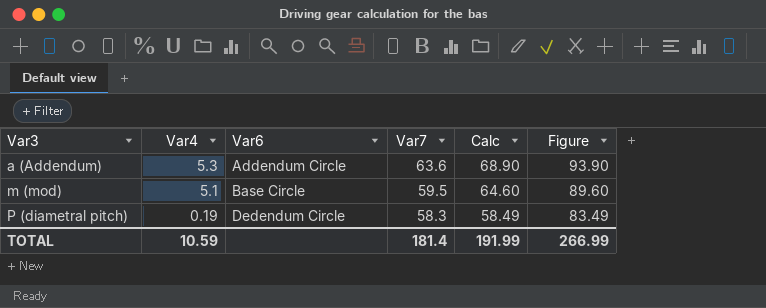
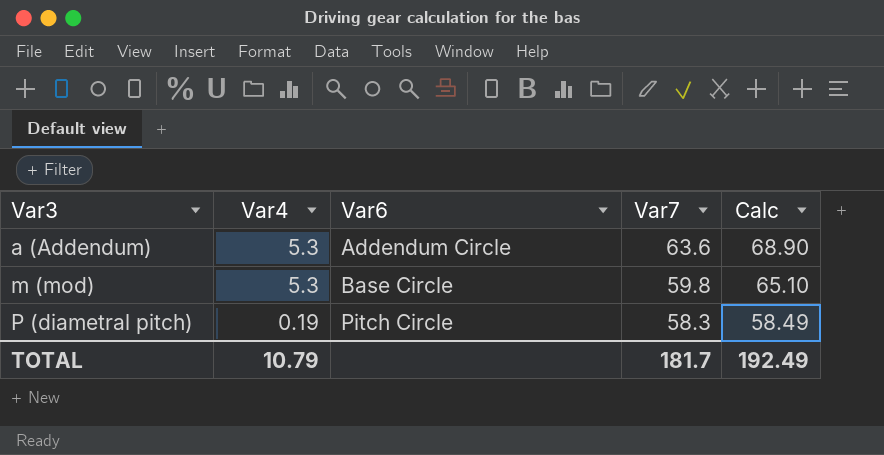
column Figure | formula: [Calc] + 25 -> none
m (mod) | Var4: 5.1 -> 5.3
m (mod) | Var7: 59.5 -> 59.8
m (mod) | Calc: 64.60 -> 65.10
P (diametral pitch) | Var6: Dedendum Circle -> Pitch Circle
TOTAL | Var4: 10.59 -> 10.79
TOTAL | Var7: 181.4 -> 181.7
TOTAL | Calc: 191.99 -> 192.49

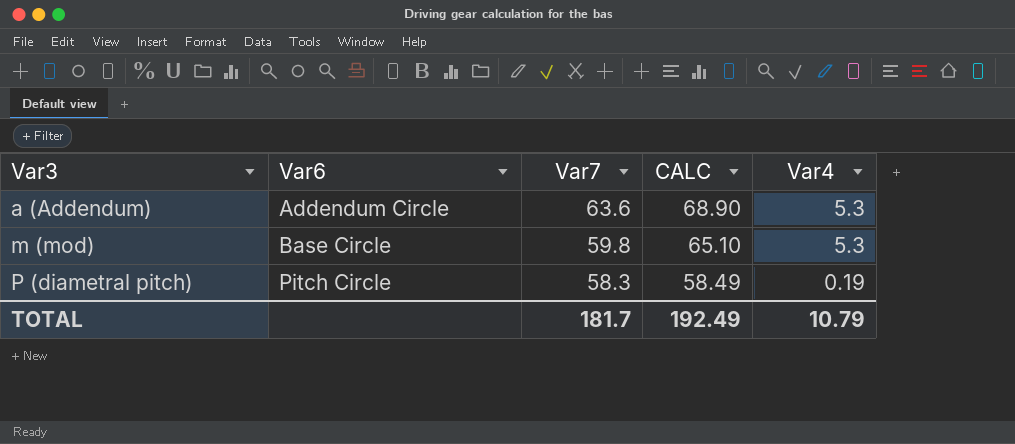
column name: Calc -> CALC
column Var4 | position: 2 -> 5

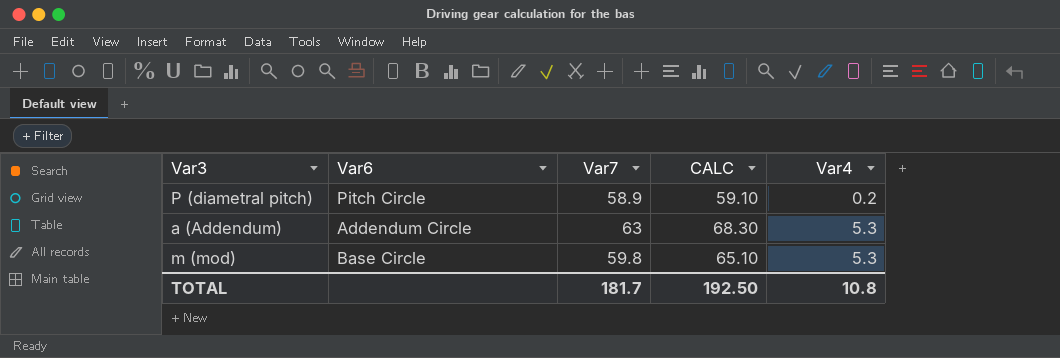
row order: Var3 ascending -> Var4 ascending
P (diametral pitch) | Var7: 58.3 -> 58.9
P (diametral pitch) | CALC: 58.49 -> 59.10
P (diametral pitch) | Var4: 0.19 -> 0.2
a (Addendum) | Var7: 63.6 -> 63
a (Addendum) | CALC: 68.90 -> 68.30
TOTAL | CALC: 192.49 -> 192.50
TOTAL | Var4: 10.79 -> 10.8

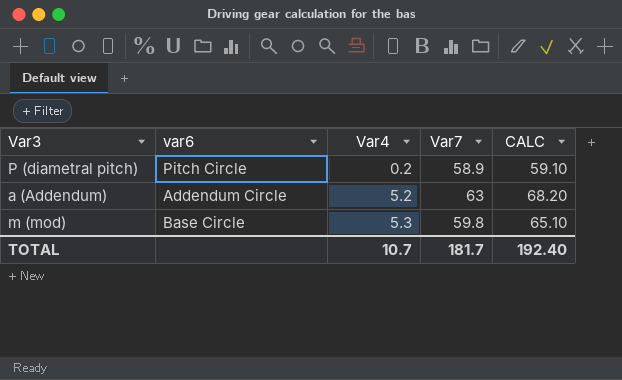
column name: Var6 -> var6
column Var4 | position: 5 -> 3
a (Addendum) | Var4: 5.3 -> 5.2
a (Addendum) | CALC: 68.30 -> 68.20
TOTAL | Var4: 10.8 -> 10.7
TOTAL | CALC: 192.50 -> 192.40

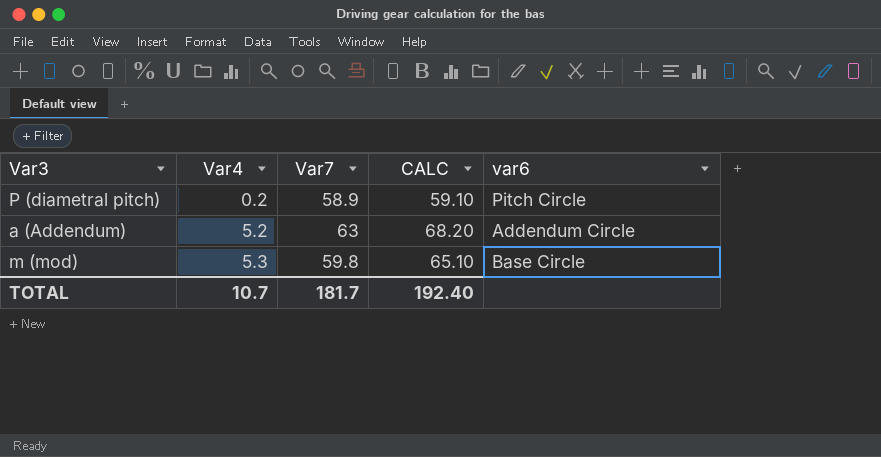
column var6 | position: 2 -> 5

